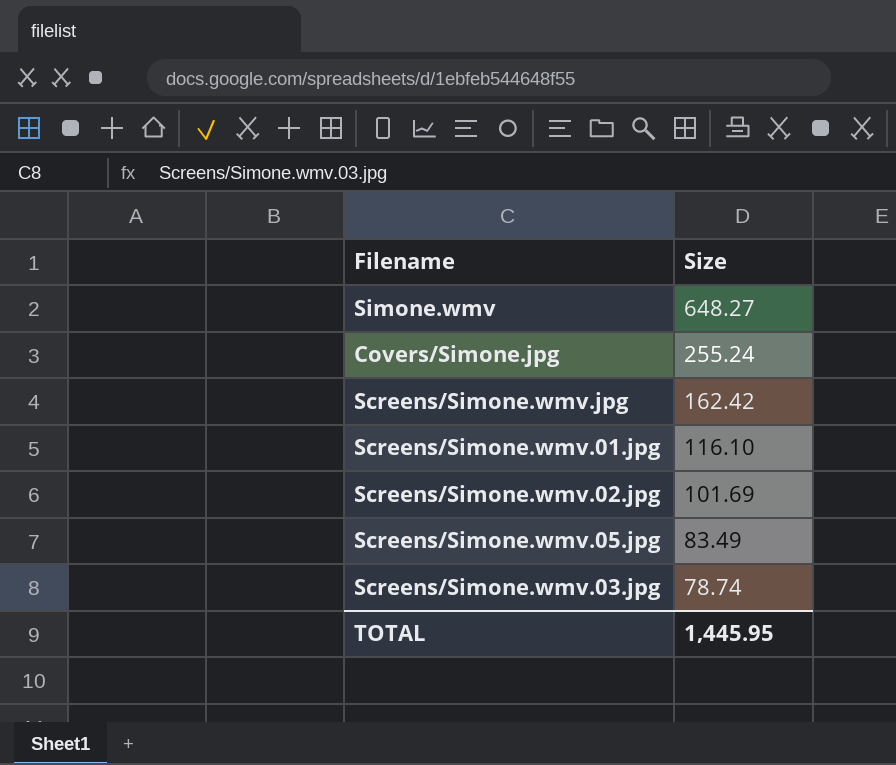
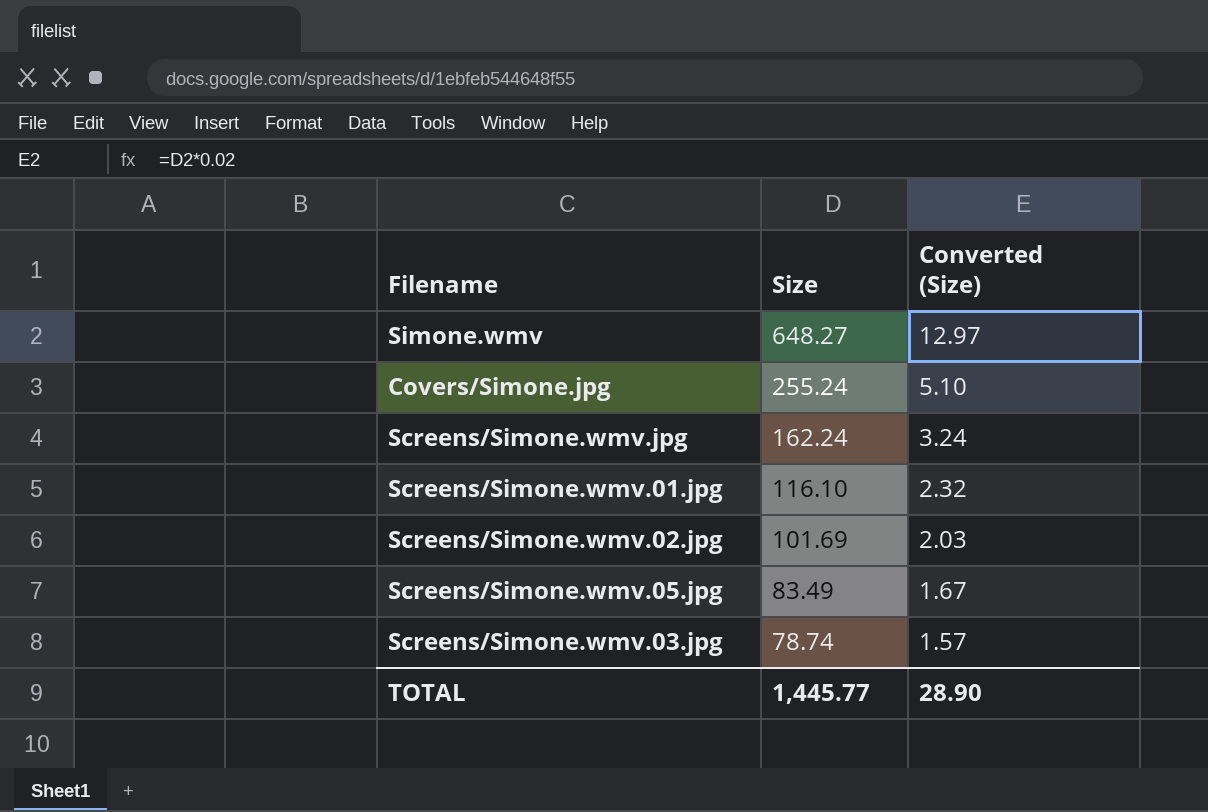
column Converted (Size) | formula: none -> [Size] * 0.02
Screens/Simone.wmv.jpg | Size: 162.42 -> 162.24
TOTAL | Size: 1,445.95 -> 1,445.77

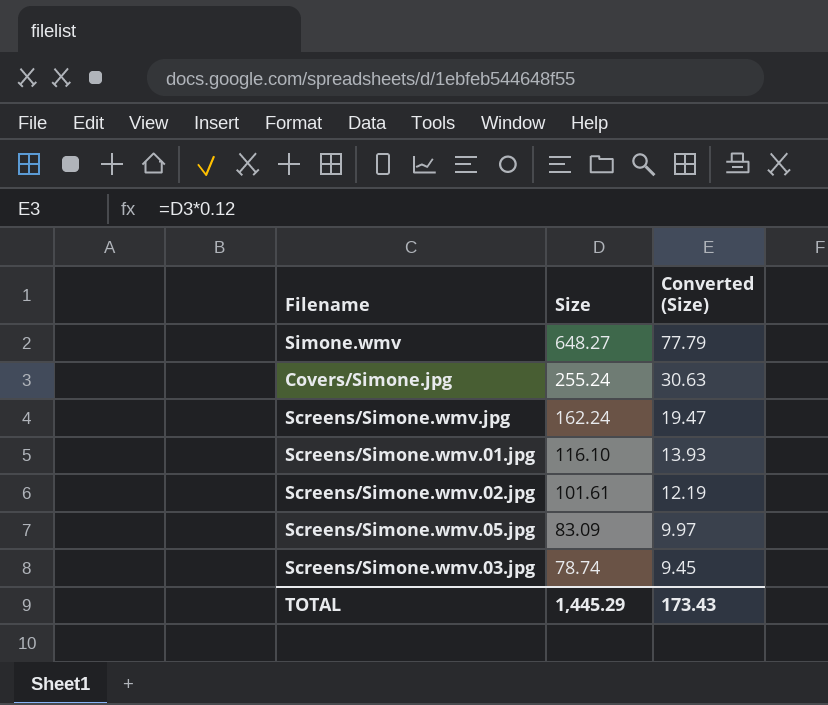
column Converted (Size) | formula: [Size] * 0.02 -> [Size] * 0.12
Screens/Simone.wmv.02.jpg | Size: 101.69 -> 101.61
Screens/Simone.wmv.05.jpg | Size: 83.49 -> 83.09
TOTAL | Size: 1,445.77 -> 1,445.29
TOTAL | Converted (Size): 28.90 -> 173.43

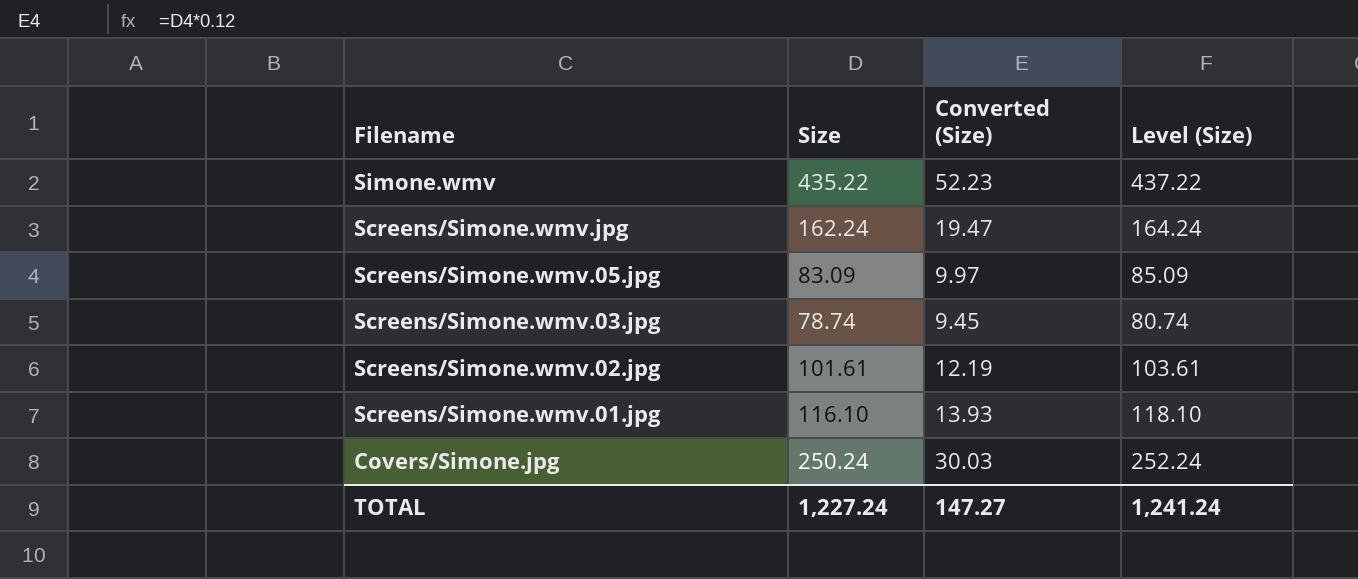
row order: Size descending -> Filename descending
column Level (Size) | formula: none -> [Size] + 2
Simone.wmv | Size: 648.27 -> 435.22
Simone.wmv | Converted (Size): 77.79 -> 52.23
Covers/Simone.jpg | Size: 255.24 -> 250.24
Covers/Simone.jpg | Converted (Size): 30.63 -> 30.03
TOTAL | Size: 1,445.29 -> 1,227.24
TOTAL | Converted (Size): 173.43 -> 147.27

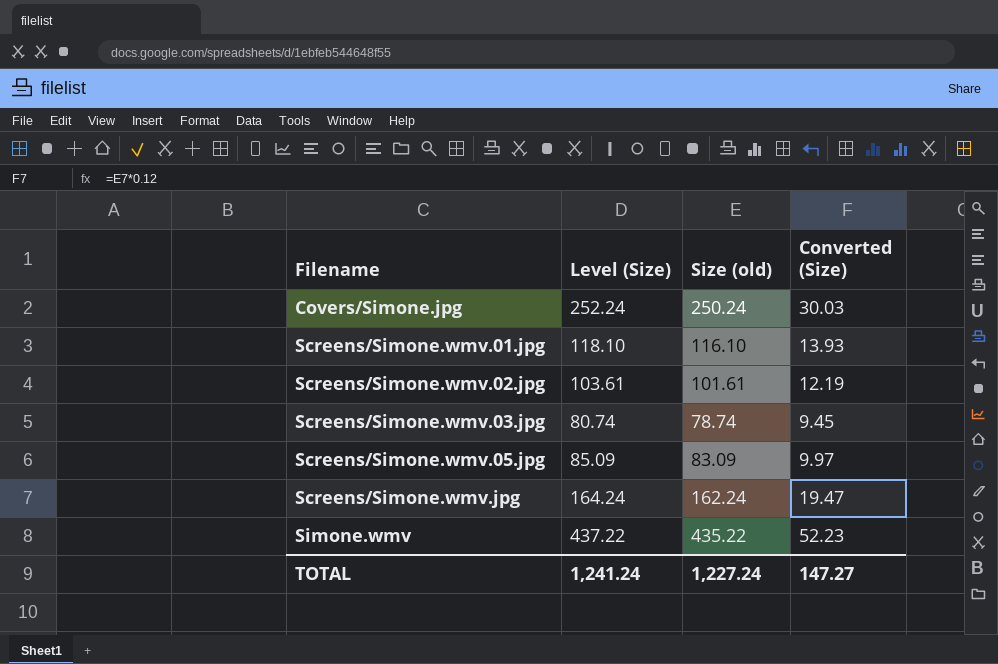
row order: Filename descending -> Filename ascending
column Level (Size) | position: 4 -> 2
column name: Size -> Size (old)

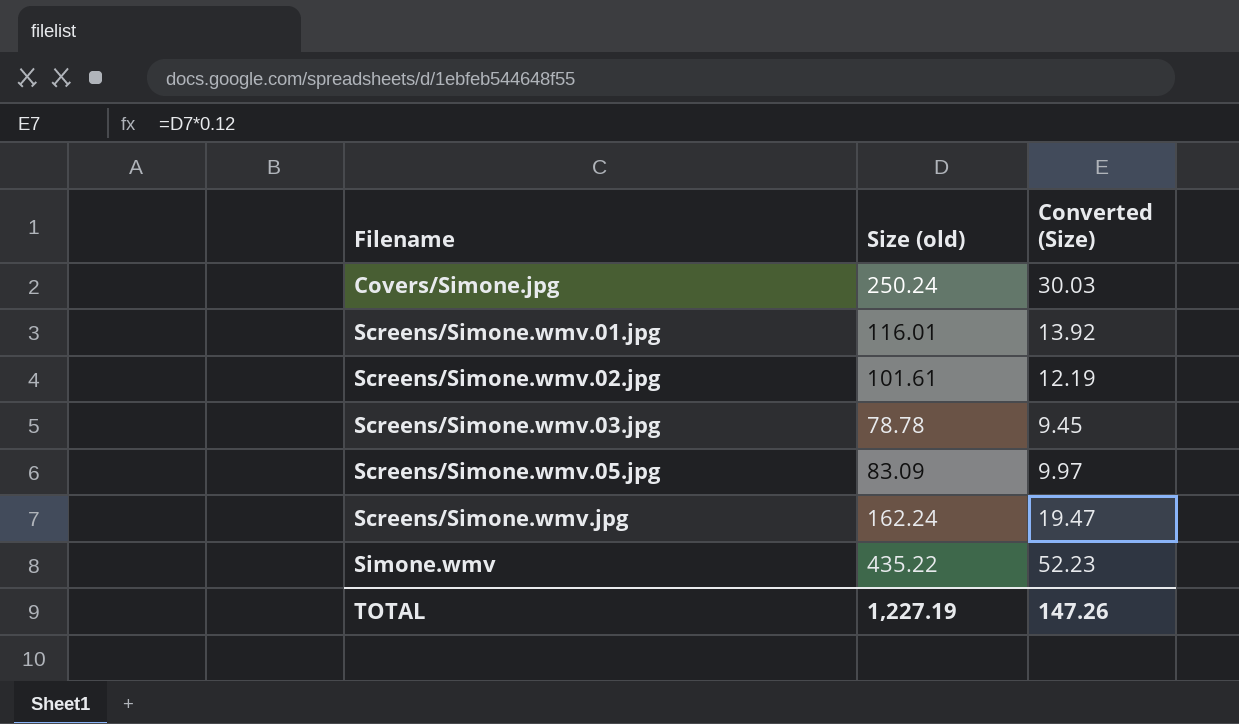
column Level (Size) | formula: [Size (old)] + 2 -> none
Screens/Simone.wmv.01.jpg | Size (old): 116.10 -> 116.01
Screens/Simone.wmv.01.jpg | Converted (Size): 13.93 -> 13.92
Screens/Simone.wmv.03.jpg | Size (old): 78.74 -> 78.78
TOTAL | Size (old): 1,227.24 -> 1,227.19
TOTAL | Converted (Size): 147.27 -> 147.26

